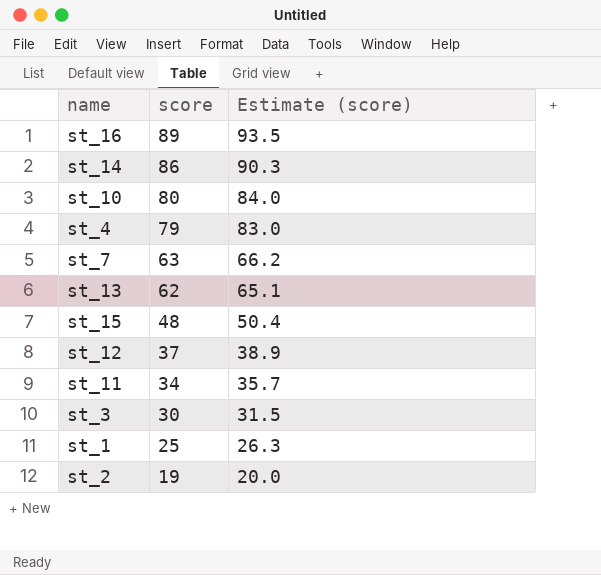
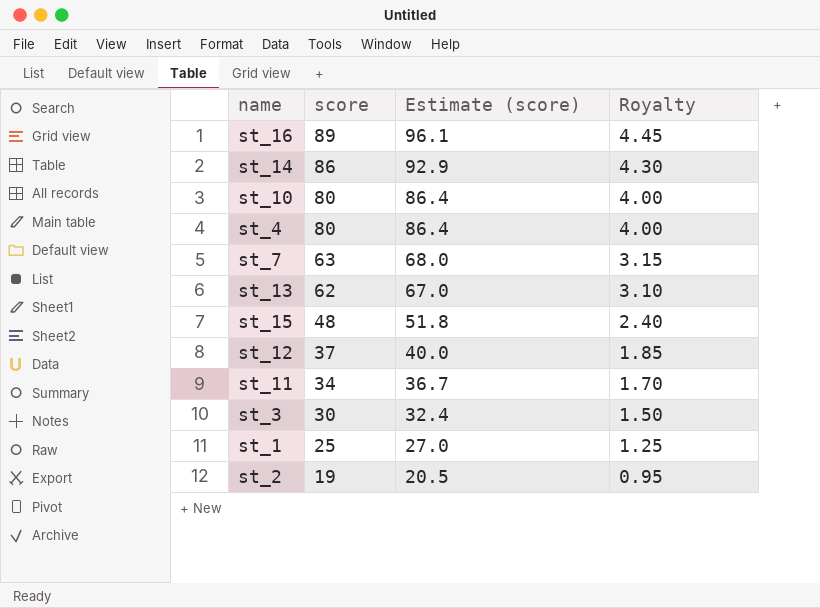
column Estimate (score) | formula: [score] * 1.05 -> [score] * 1.08
column Royalty | formula: none -> [score] * 0.05
st_4 | score: 79 -> 80

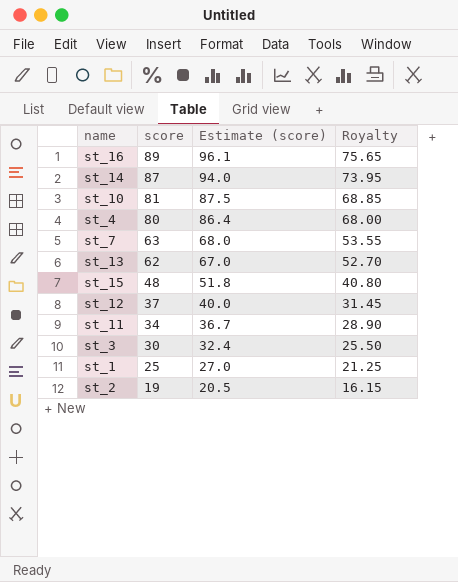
column Royalty | formula: [score] * 0.05 -> [score] * 0.85
st_14 | score: 86 -> 87
st_14 | Estimate (score): 92.9 -> 94.0
st_10 | score: 80 -> 81
st_10 | Estimate (score): 86.4 -> 87.5

